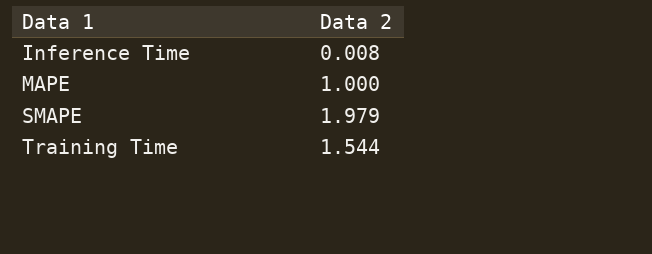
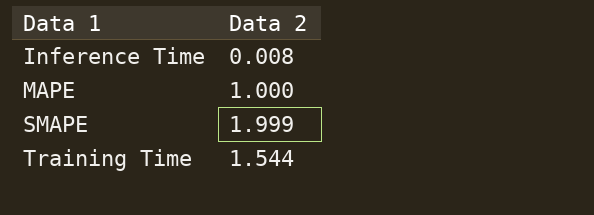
SMAPE | Data 2: 1.979 -> 1.999

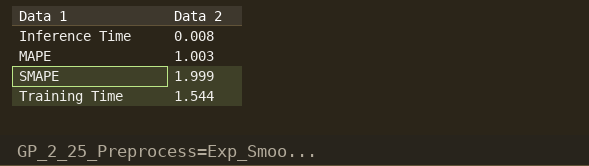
MAPE | Data 2: 1.000 -> 1.003

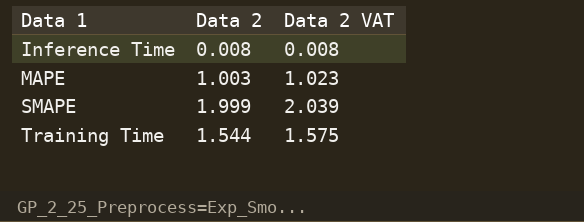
column Data 2 VAT | formula: none -> [Data 2] * 1.02

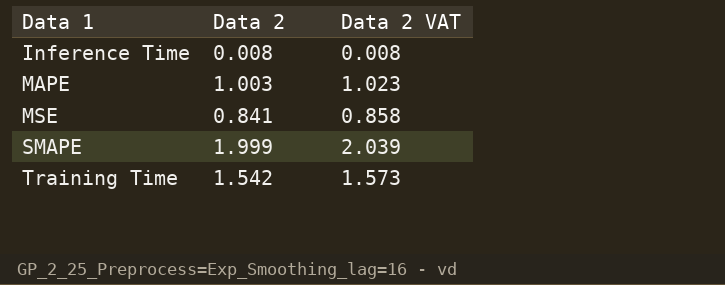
row MSE: none -> 0.841 | 0.858
Training Time | Data 2: 1.544 -> 1.542
Training Time | Data 2 VAT: 1.575 -> 1.573

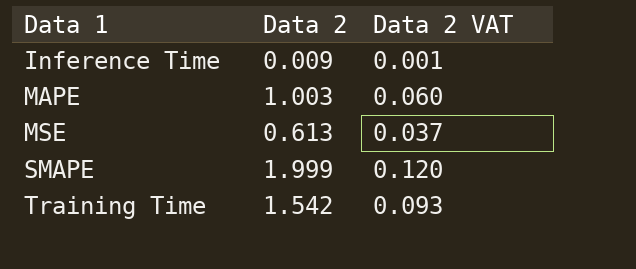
column Data 2 VAT | formula: [Data 2] * 1.02 -> [Data 2] * 0.06
Inference Time | Data 2: 0.008 -> 0.009
MSE | Data 2: 0.841 -> 0.613

